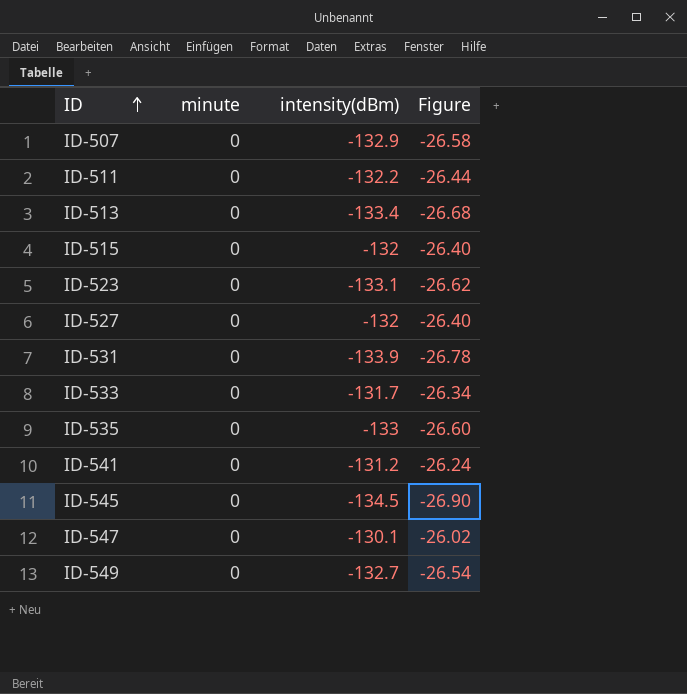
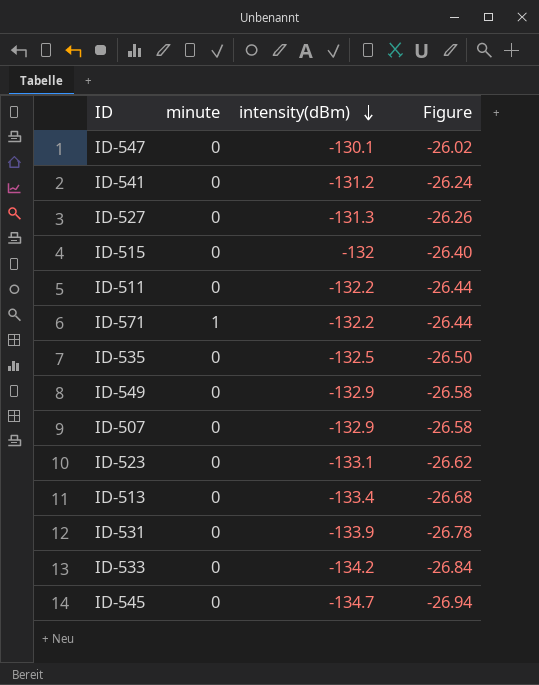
row order: ID ascending -> intensity(dBm) descending
ID-527 | intensity(dBm): -132 -> -131.3
ID-527 | Figure: -26.40 -> -26.26
row ID-571: none -> 1 | -132.2 | -26.44
ID-535 | intensity(dBm): -133 -> -132.5
ID-535 | Figure: -26.60 -> -26.50
ID-549 | intensity(dBm): -132.7 -> -132.9
ID-549 | Figure: -26.54 -> -26.58
ID-533 | intensity(dBm): -131.7 -> -134.2
ID-533 | Figure: -26.34 -> -26.84
ID-545 | intensity(dBm): -134.5 -> -134.7
ID-545 | Figure: -26.90 -> -26.94

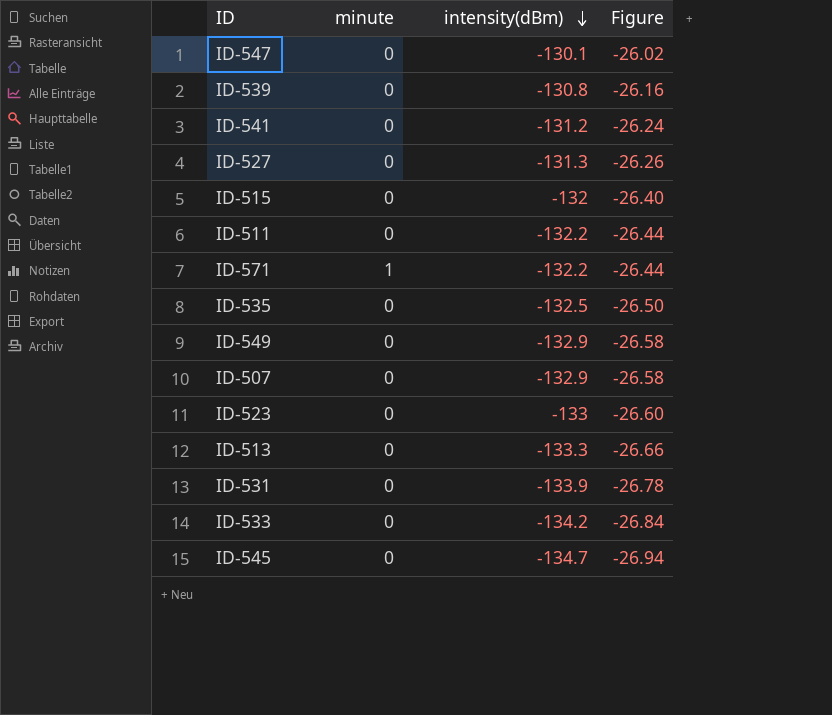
row ID-539: none -> 0 | -130.8 | -26.16
ID-523 | intensity(dBm): -133.1 -> -133
ID-523 | Figure: -26.62 -> -26.60
ID-513 | intensity(dBm): -133.4 -> -133.3
ID-513 | Figure: -26.68 -> -26.66

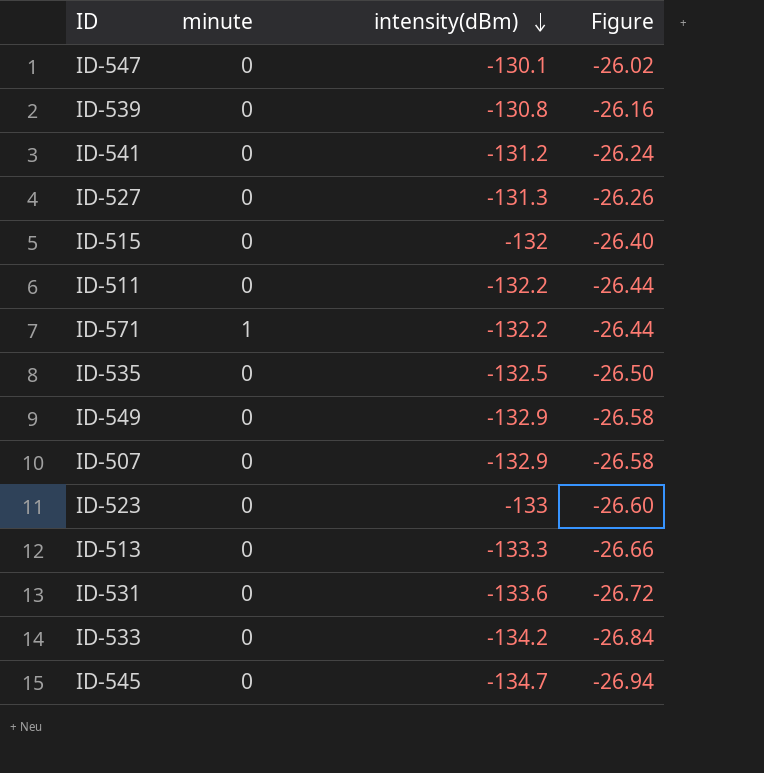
ID-531 | intensity(dBm): -133.9 -> -133.6
ID-531 | Figure: -26.78 -> -26.72

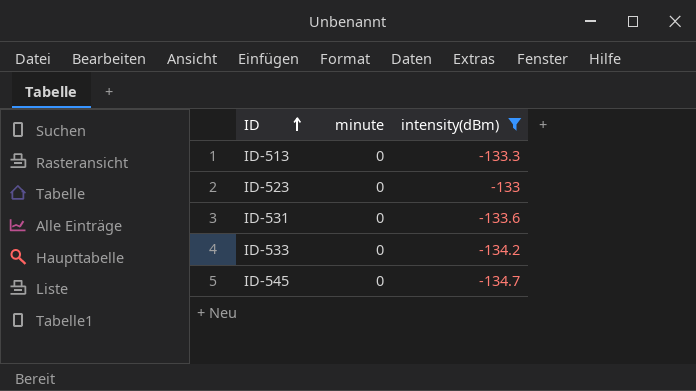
filter: none -> intensity(dBm) <= -133
row order: intensity(dBm) descending -> ID ascending
column Figure | formula: [intensity(dBm)] * 0.2 -> none

